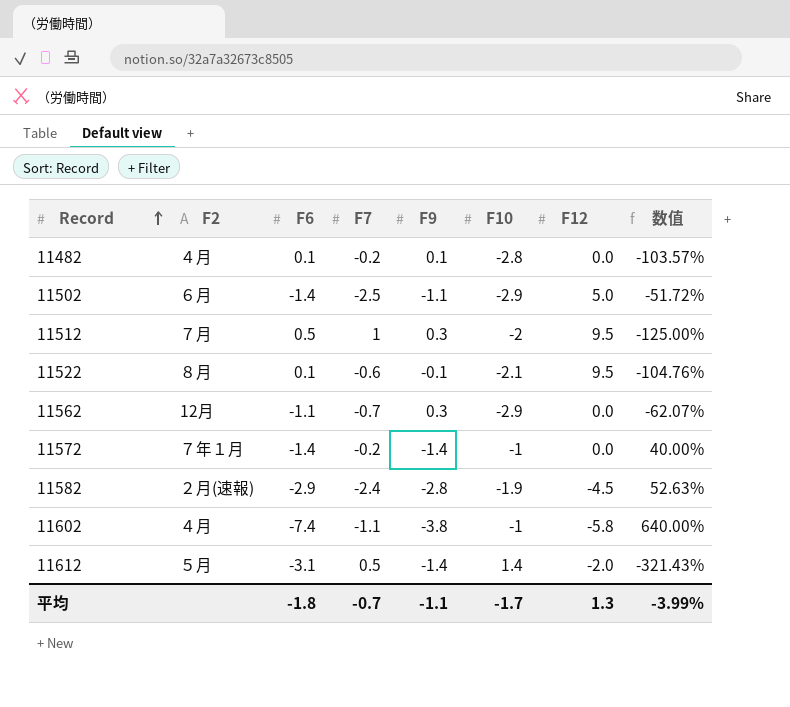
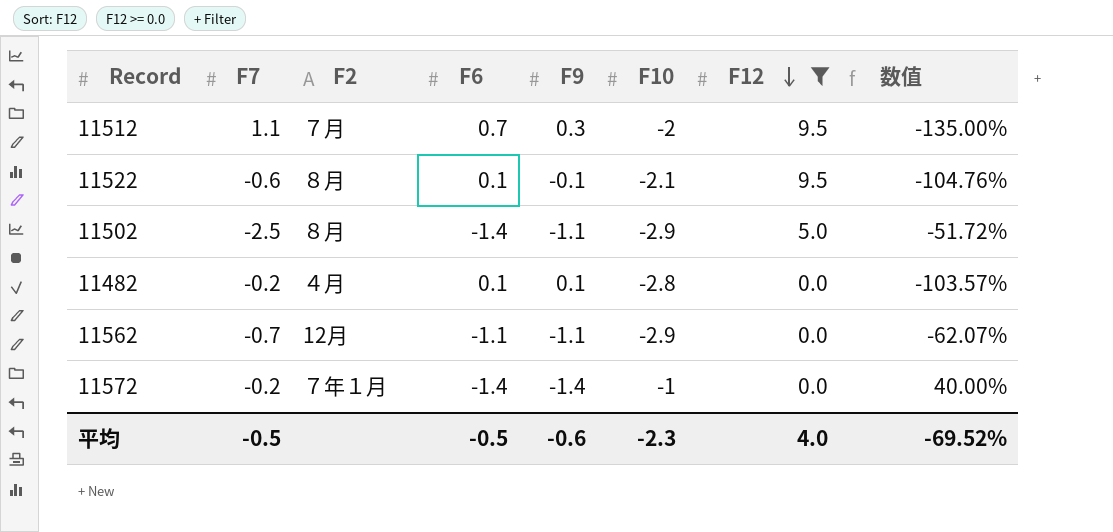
filter: none -> F12 >= 0.0
row order: Record ascending -> F12 descending
column F7 | position: 4 -> 2
11512 | F7: 1 -> 1.1
11512 | F6: 0.5 -> 0.7
11512 | 数值: -125.00% -> -135.00%
11502 | F2: ６月 -> ８月
11562 | F9: 0.3 -> -1.1
平均 | F7: -0.7 -> -0.5
平均 | F6: -1.8 -> -0.5
平均 | F9: -1.1 -> -0.6
平均 | F10: -1.7 -> -2.3
平均 | F12: 1.3 -> 4.0
平均 | 数值: -3.99% -> -69.52%

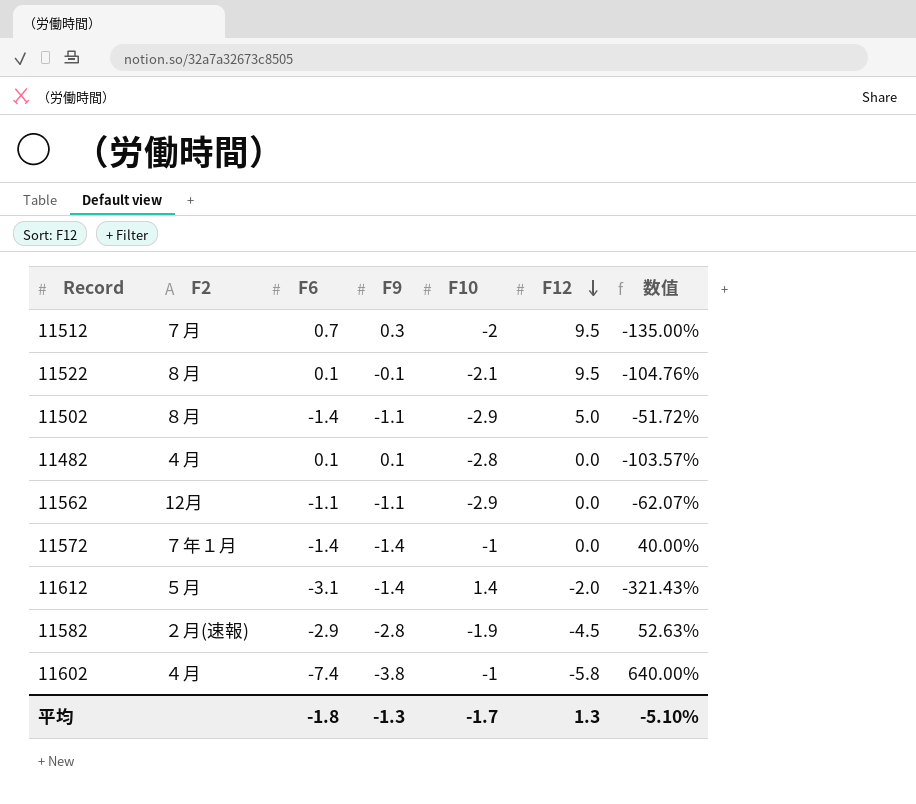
filter: F12 >= 0.0 -> none
column F7 | position: 2 -> none
平均 | F6: -0.5 -> -1.8
平均 | F9: -0.6 -> -1.3
平均 | F10: -2.3 -> -1.7
平均 | F12: 4.0 -> 1.3
平均 | 数值: -69.52% -> -5.10%

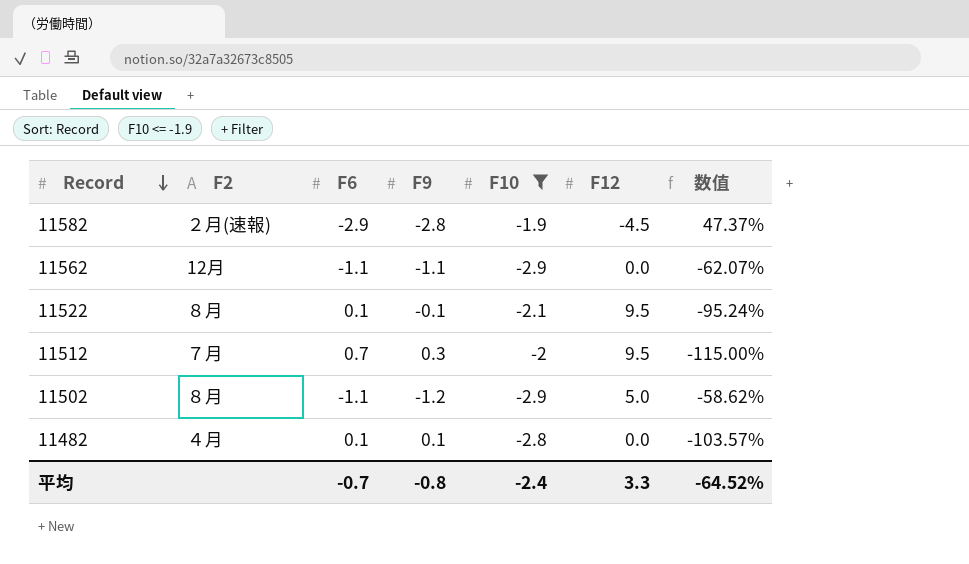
filter: none -> F10 <= -1.9
row order: F12 descending -> Record descending
column 数值 | formula: ([F6] - [F10]) / [F10] -> ([F9] - [F10]) / [F10]
11502 | F6: -1.4 -> -1.1
11502 | F9: -1.1 -> -1.2
平均 | F6: -1.8 -> -0.7
平均 | F9: -1.3 -> -0.8
平均 | F10: -1.7 -> -2.4
平均 | F12: 1.3 -> 3.3
平均 | 数值: -5.10% -> -64.52%

